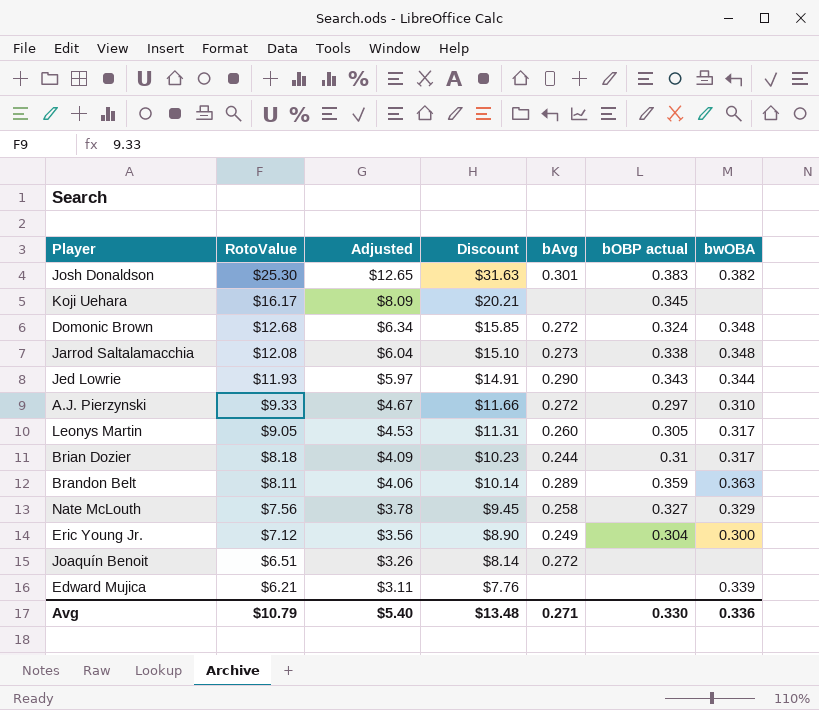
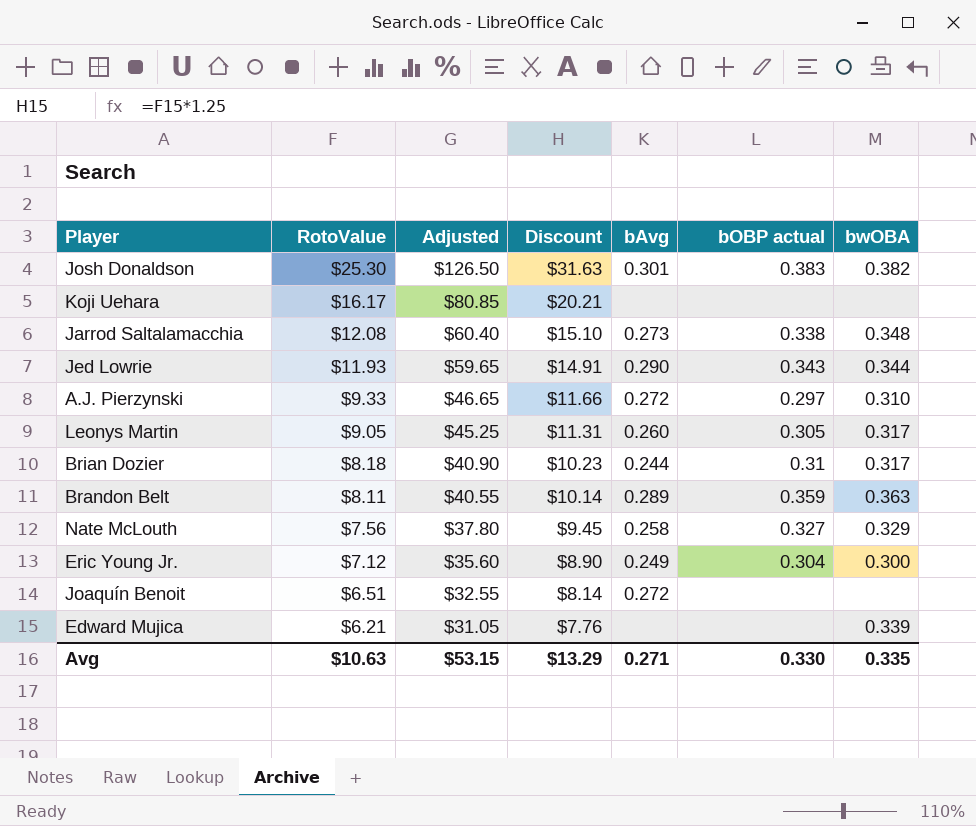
column Adjusted | formula: [RotoValue] * 0.5 -> [RotoValue] * 5
row Domonic Brown: $12.68 | $6.34 | $15.85 | 0.272 | 0.324 | 0.348 -> none
Koji Uehara | bOBP actual: 0.345 -> none
Avg | RotoValue: $10.79 -> $10.63
Avg | Adjusted: $5.40 -> $53.15
Avg | Discount: $13.48 -> $13.29
Avg | bwOBA: 0.336 -> 0.335

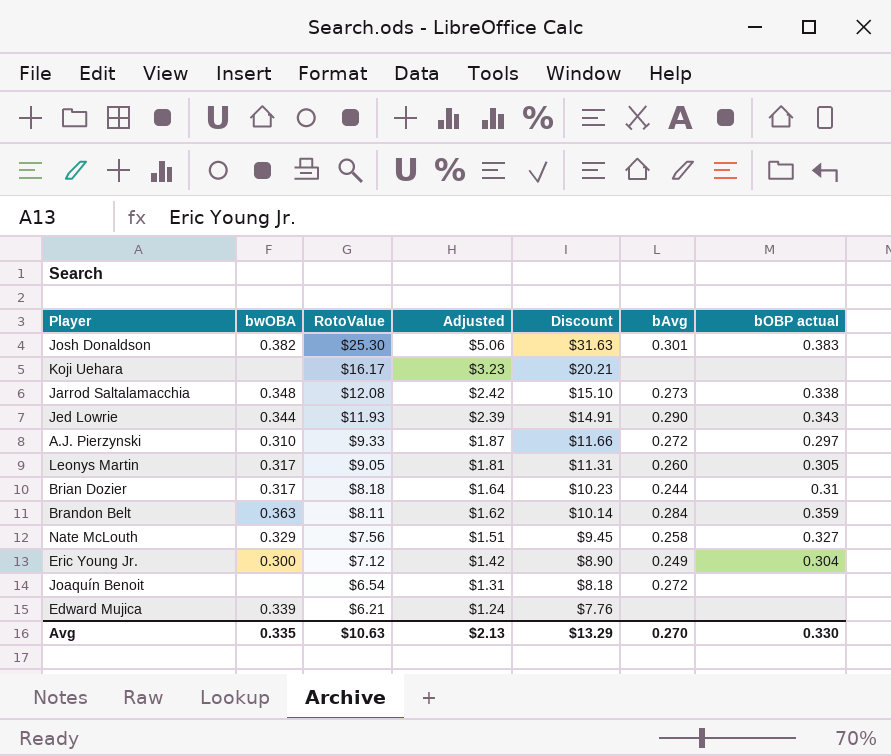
column bwOBA | position: 7 -> 2
column Adjusted | formula: [RotoValue] * 5 -> [RotoValue] * 0.2
Brandon Belt | bAvg: 0.289 -> 0.284
Joaquín Benoit | RotoValue: $6.51 -> $6.54
Joaquín Benoit | Discount: $8.14 -> $8.18
Avg | Adjusted: $53.15 -> $2.13
Avg | bAvg: 0.271 -> 0.270

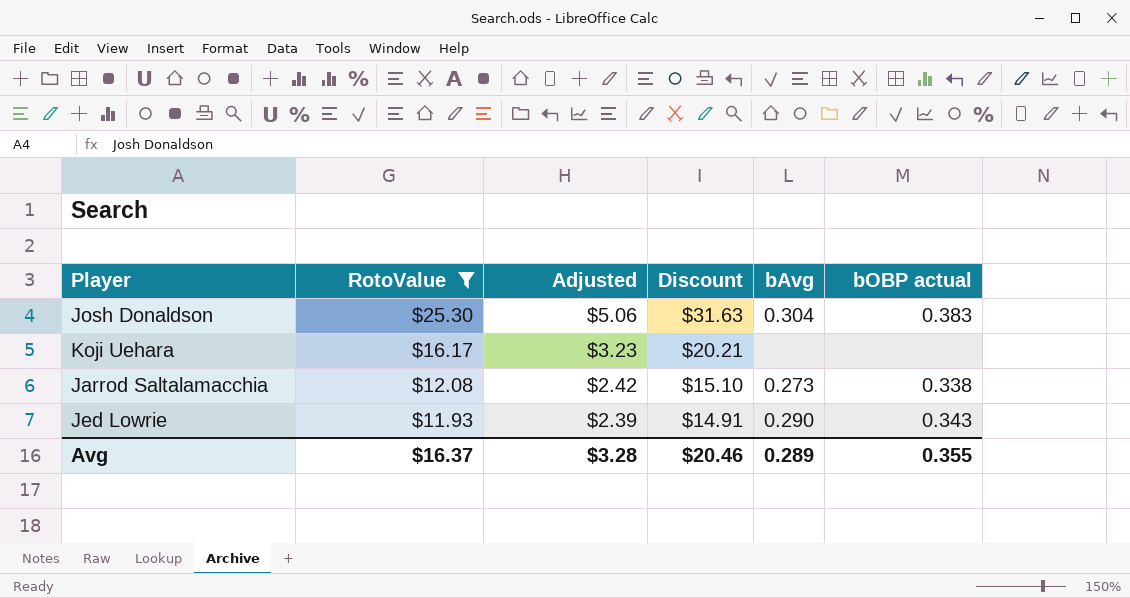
filter: none -> RotoValue >= $11.93
column bwOBA | position: 2 -> none
Josh Donaldson | bAvg: 0.301 -> 0.304
Avg | RotoValue: $10.63 -> $16.37
Avg | Adjusted: $2.13 -> $3.28
Avg | Discount: $13.29 -> $20.46
Avg | bAvg: 0.270 -> 0.289
Avg | bOBP actual: 0.330 -> 0.355

